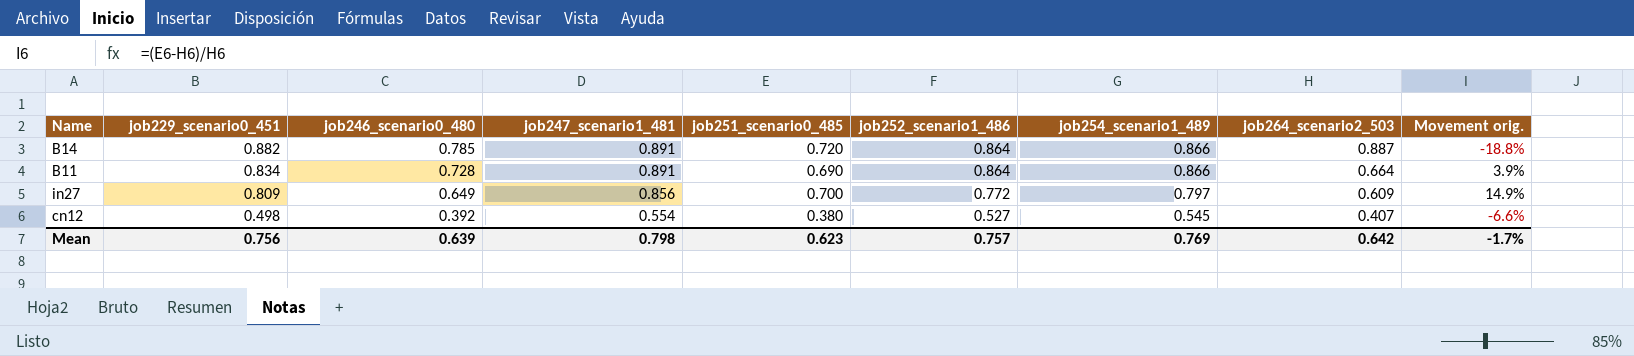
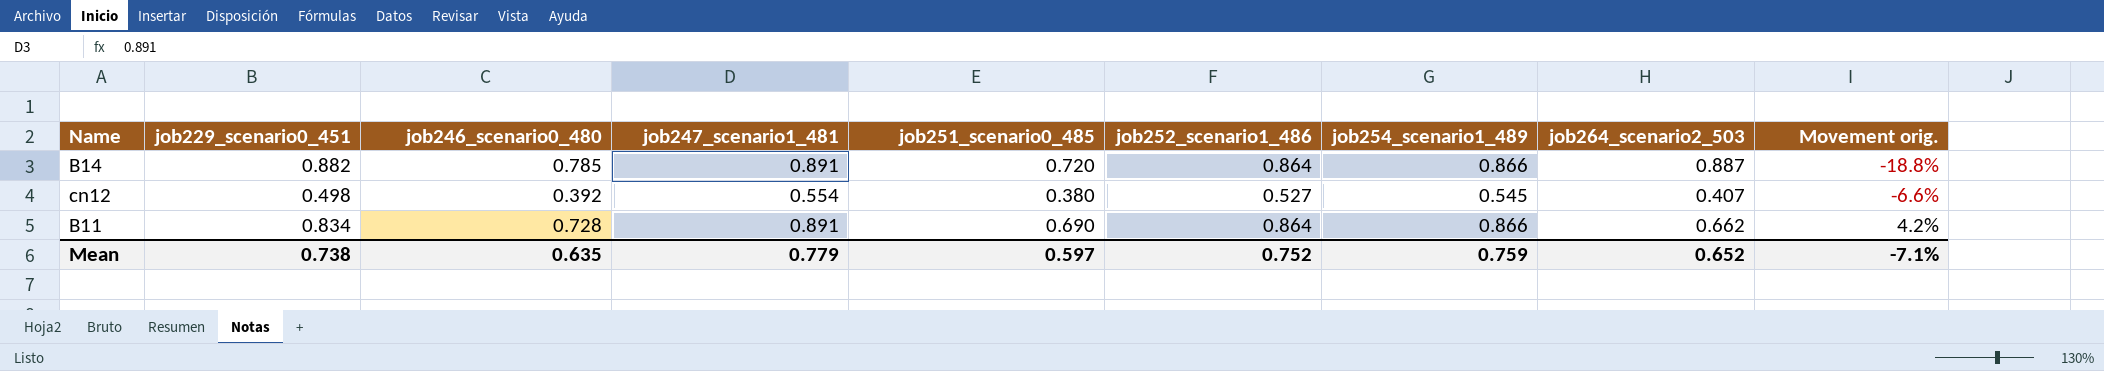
row order: job229_scenario0_451 descending -> Movement orig. ascending
row in27: 0.809 | 0.649 | 0.856 | 0.700 | 0.772 | 0.797 | 0.609 | 14.9% -> none
B11 | job264_scenario2_503: 0.664 -> 0.662
B11 | Movement orig.: 3.9% -> 4.2%
Mean | job229_scenario0_451: 0.756 -> 0.738
Mean | job246_scenario0_480: 0.639 -> 0.635
Mean | job247_scenario1_481: 0.798 -> 0.779
Mean | job251_scenario0_485: 0.623 -> 0.597
Mean | job252_scenario1_486: 0.757 -> 0.752
Mean | job254_scenario1_489: 0.769 -> 0.759
Mean | job264_scenario2_503: 0.642 -> 0.652
Mean | Movement orig.: -1.7% -> -7.1%

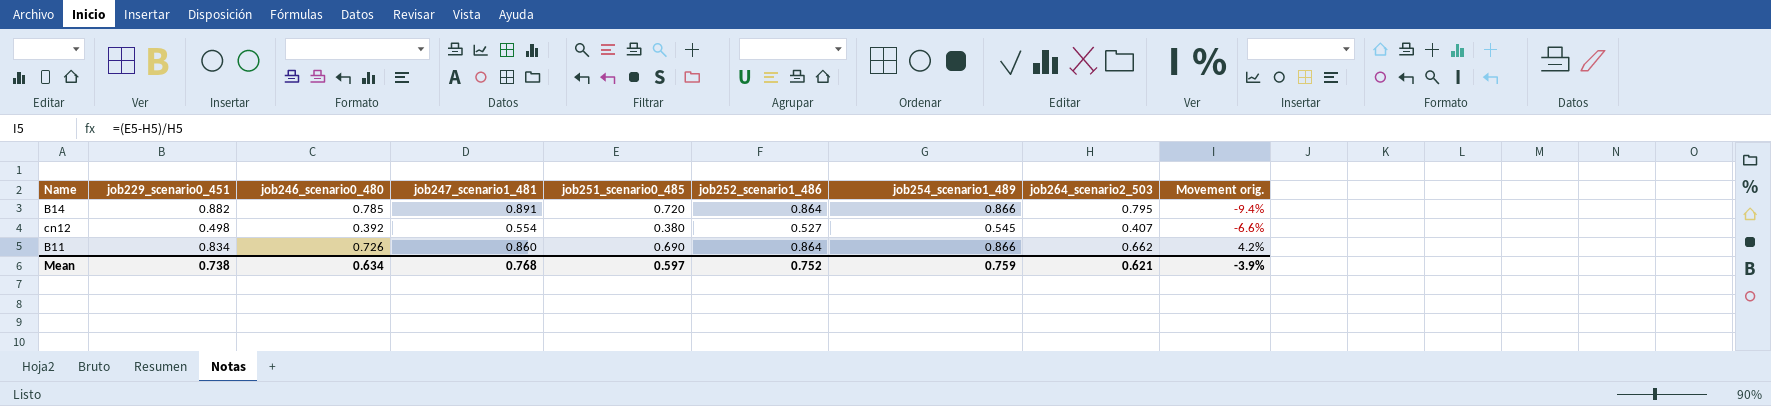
B14 | job264_scenario2_503: 0.887 -> 0.795
B14 | Movement orig.: -18.8% -> -9.4%
B11 | job246_scenario0_480: 0.728 -> 0.726
B11 | job247_scenario1_481: 0.891 -> 0.860
Mean | job246_scenario0_480: 0.635 -> 0.634
Mean | job247_scenario1_481: 0.779 -> 0.768
Mean | job264_scenario2_503: 0.652 -> 0.621
Mean | Movement orig.: -7.1% -> -3.9%

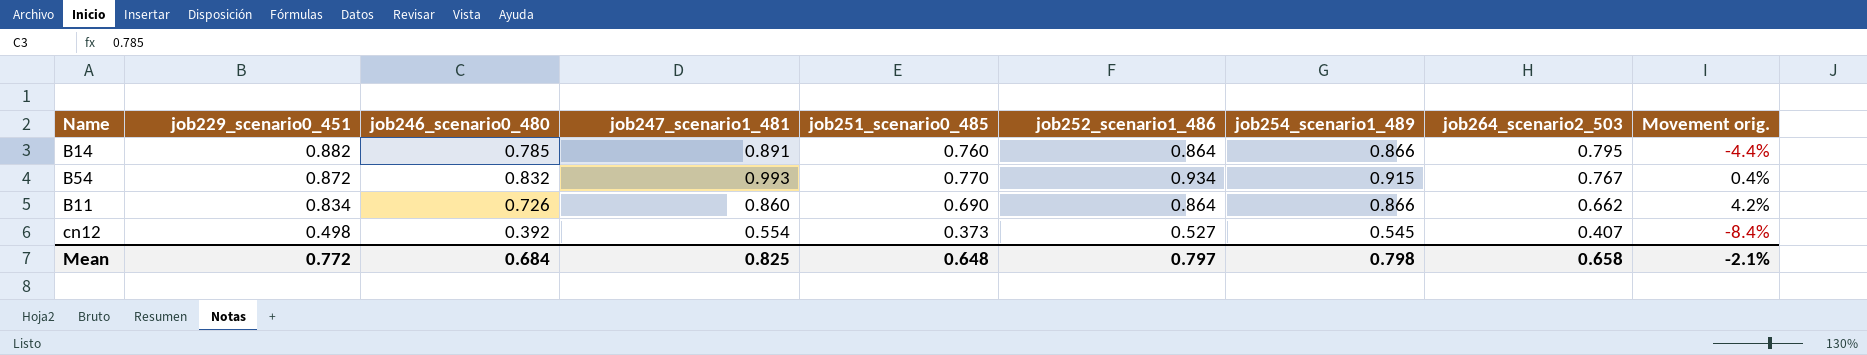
row order: Movement orig. ascending -> job229_scenario0_451 descending
B14 | job251_scenario0_485: 0.720 -> 0.760
B14 | Movement orig.: -9.4% -> -4.4%
row B54: none -> 0.872 | 0.832 | 0.993 | 0.770 | 0.934 | 0.915 | 0.767 | 0.4%
cn12 | job251_scenario0_485: 0.380 -> 0.373
cn12 | Movement orig.: -6.6% -> -8.4%
Mean | job229_scenario0_451: 0.738 -> 0.772
Mean | job246_scenario0_480: 0.634 -> 0.684
Mean | job247_scenario1_481: 0.768 -> 0.825
Mean | job251_scenario0_485: 0.597 -> 0.648
Mean | job252_scenario1_486: 0.752 -> 0.797
Mean | job254_scenario1_489: 0.759 -> 0.798
Mean | job264_scenario2_503: 0.621 -> 0.658
Mean | Movement orig.: -3.9% -> -2.1%

